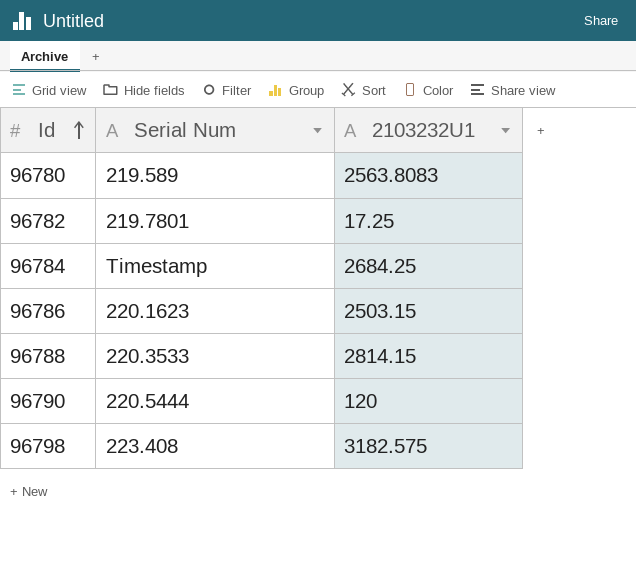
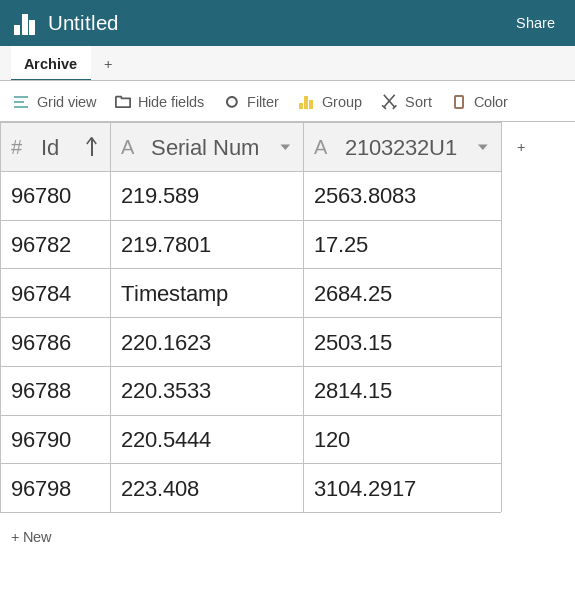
96798 | 2103232U1: 3182.575 -> 3104.2917

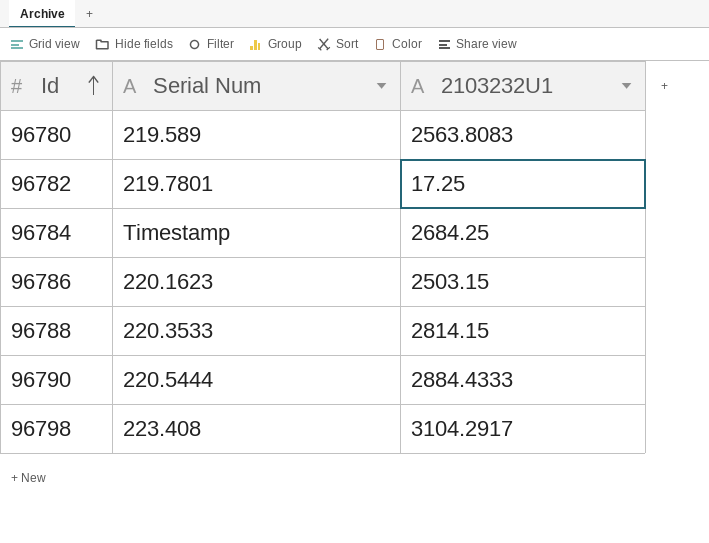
96790 | 2103232U1: 120 -> 2884.4333

